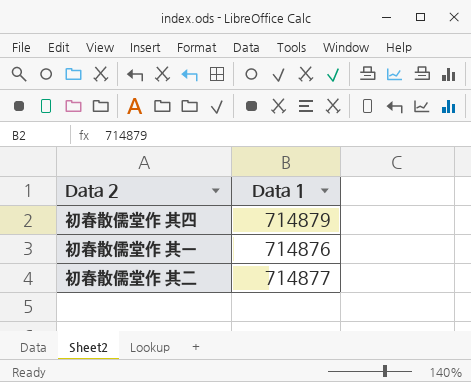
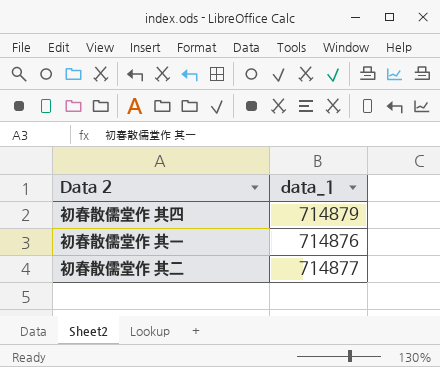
column name: Data 1 -> data_1

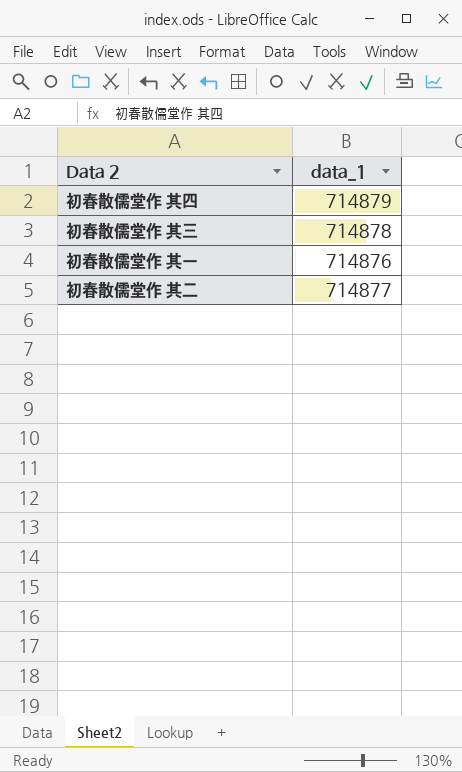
row 初春散儒堂作 其三: none -> 714878

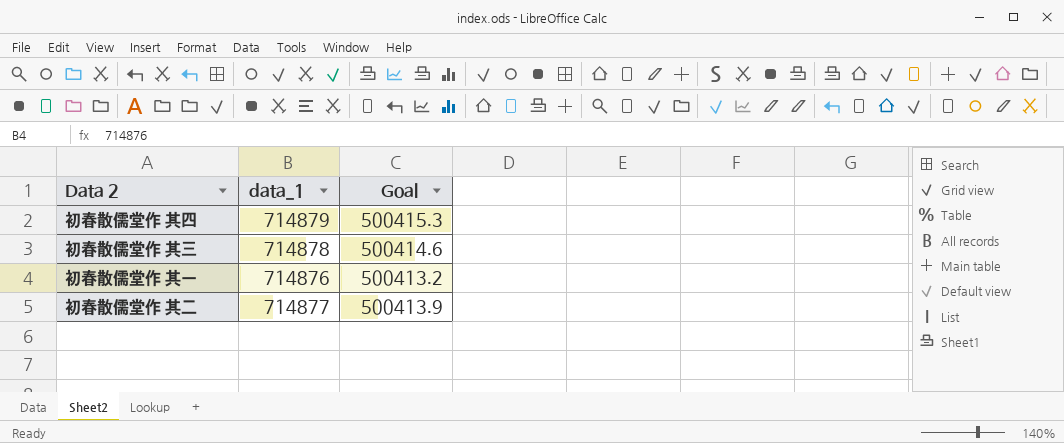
column Goal | formula: none -> [data_1] * 0.7

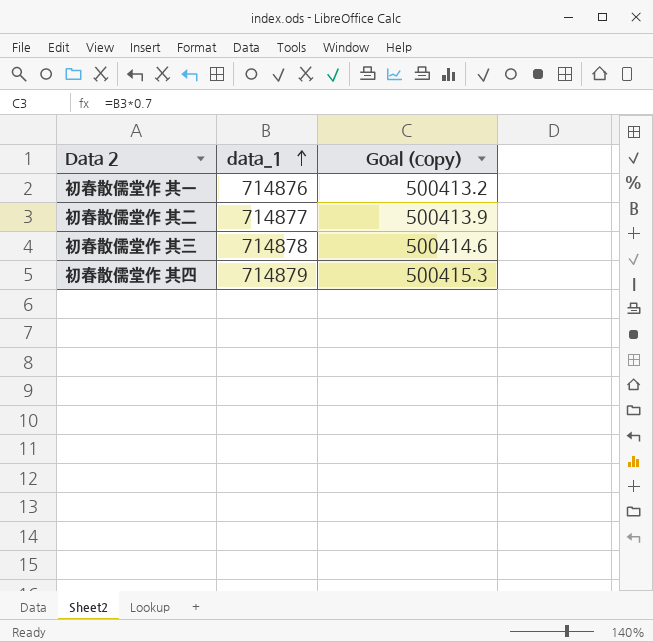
row order: none -> data_1 ascending
column name: Goal -> Goal (copy)

